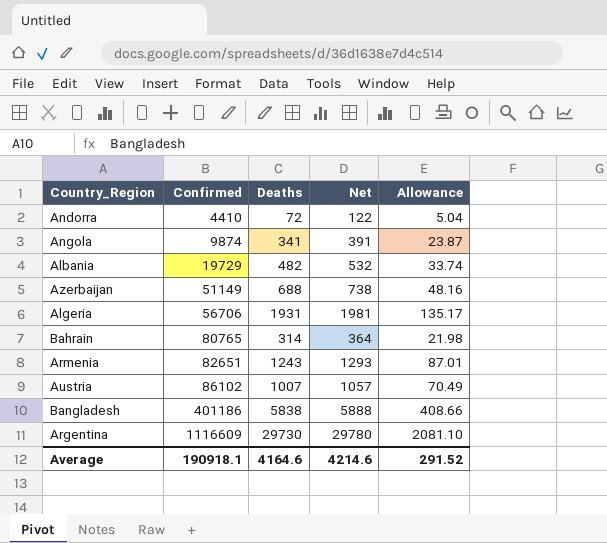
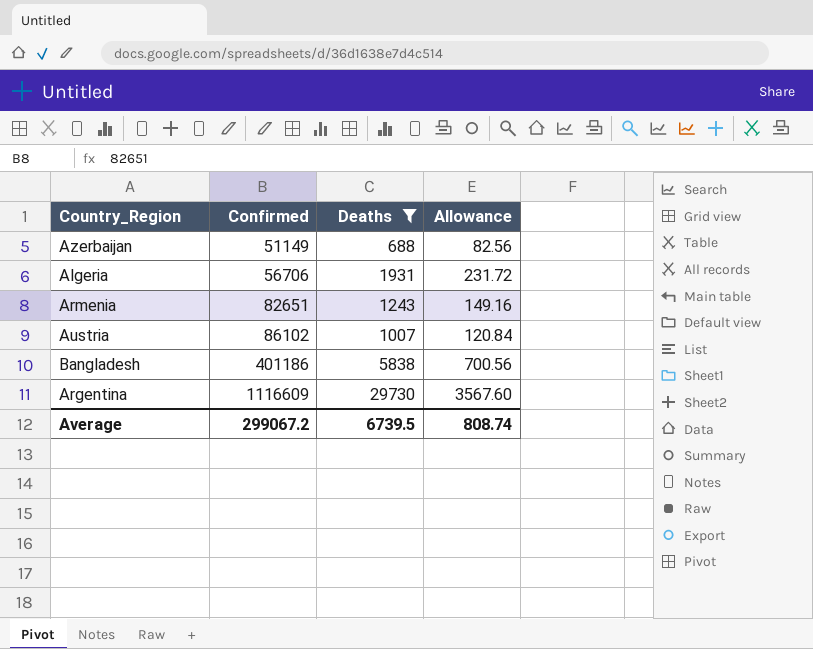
filter: none -> Deaths >= 688
column Net | formula: [Deaths] + 50 -> none
column Allowance | formula: [Deaths] * 0.07 -> [Deaths] * 0.12
Average | Confirmed: 190918.1 -> 299067.2
Average | Deaths: 4164.6 -> 6739.5
Average | Allowance: 291.52 -> 808.74

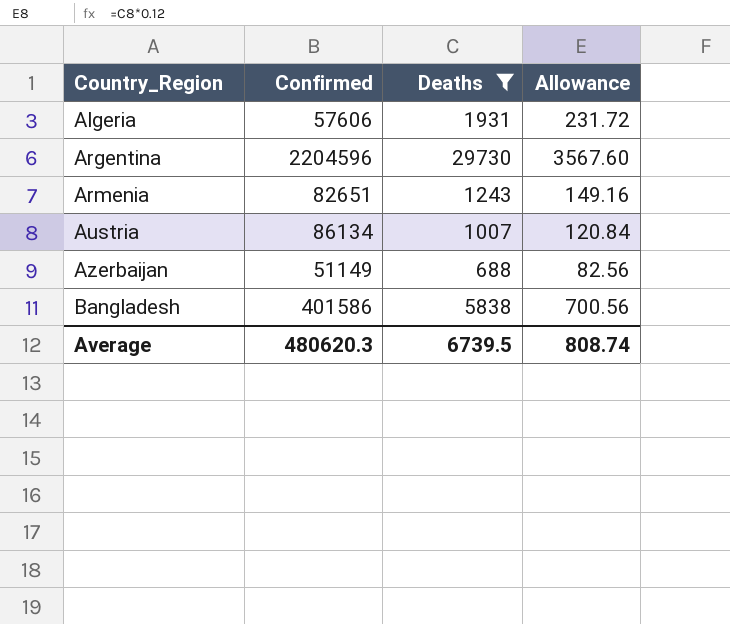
row order: Confirmed ascending -> Country_Region ascending
Algeria | Confirmed: 56706 -> 57606
Argentina | Confirmed: 1116609 -> 2204596
Austria | Confirmed: 86102 -> 86134
Bangladesh | Confirmed: 401186 -> 401586
Average | Confirmed: 299067.2 -> 480620.3

